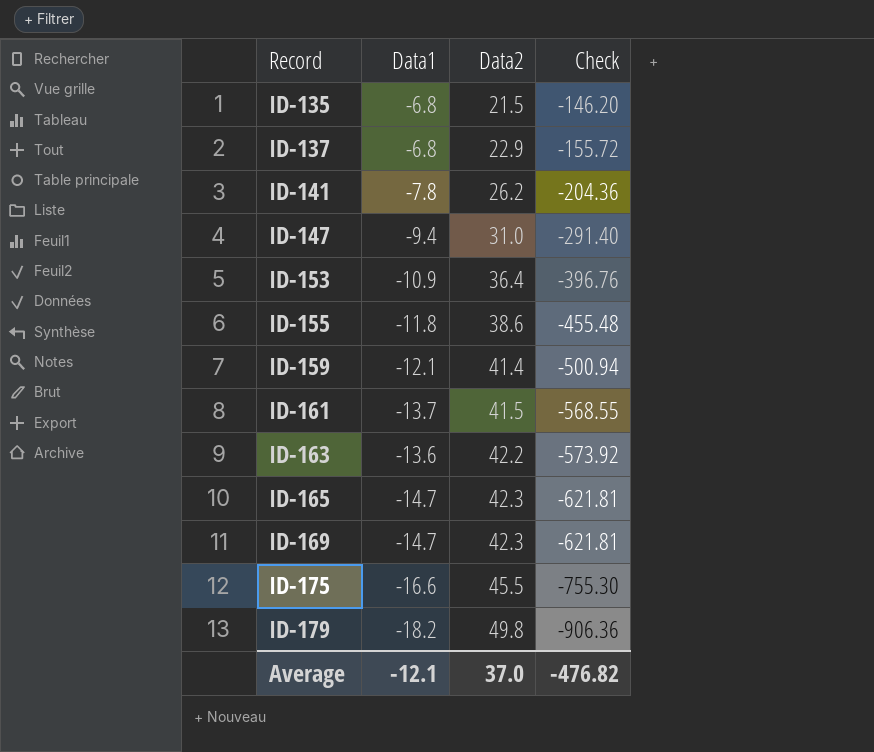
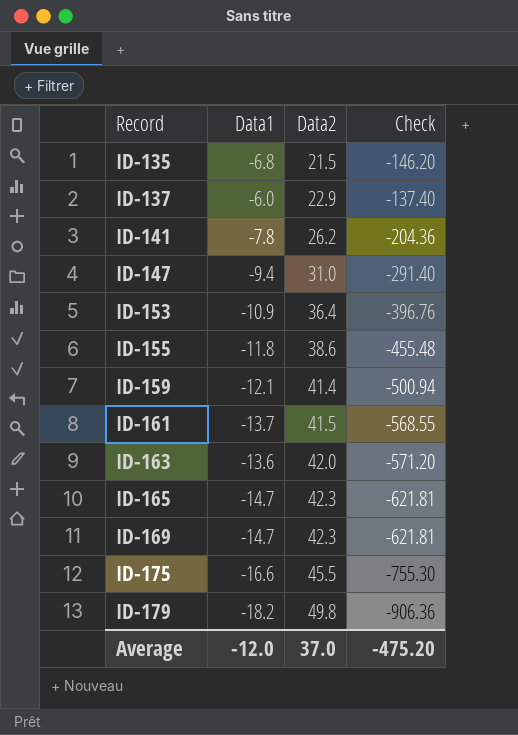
ID-137 | Data1: -6.8 -> -6.0
ID-137 | Check: -155.72 -> -137.40
ID-163 | Data2: 42.2 -> 42.0
ID-163 | Check: -573.92 -> -571.20
Average | Data1: -12.1 -> -12.0
Average | Check: -476.82 -> -475.20

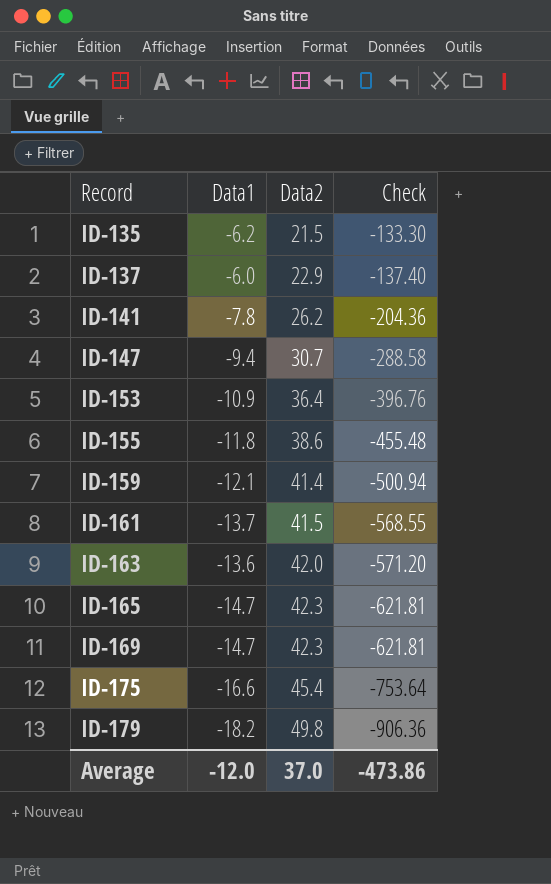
ID-135 | Data1: -6.8 -> -6.2
ID-135 | Check: -146.20 -> -133.30
ID-147 | Data2: 31.0 -> 30.7
ID-147 | Check: -291.40 -> -288.58
ID-175 | Data2: 45.5 -> 45.4
ID-175 | Check: -755.30 -> -753.64
Average | Check: -475.20 -> -473.86

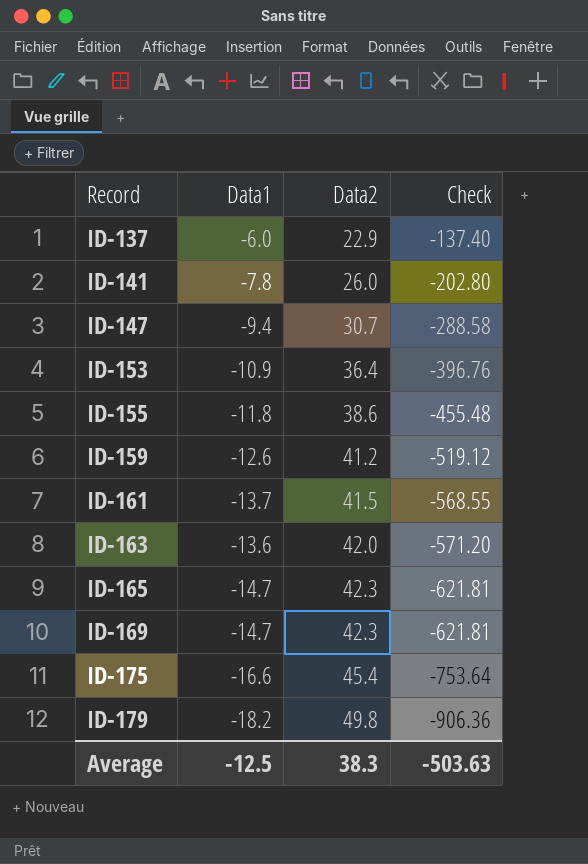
row ID-135: -6.2 | 21.5 | -133.30 -> none
ID-141 | Data2: 26.2 -> 26.0
ID-141 | Check: -204.36 -> -202.80
ID-159 | Data1: -12.1 -> -12.6
ID-159 | Data2: 41.4 -> 41.2
ID-159 | Check: -500.94 -> -519.12
Average | Data1: -12.0 -> -12.5
Average | Data2: 37.0 -> 38.3
Average | Check: -473.86 -> -503.63

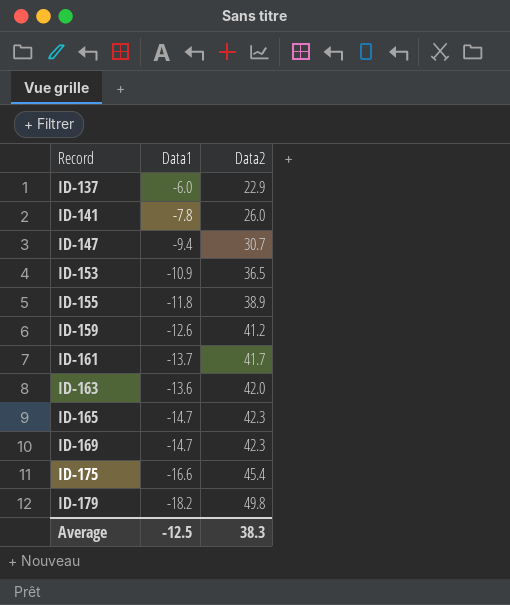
column Check | formula: [Data1] * [Data2] -> none
ID-153 | Data2: 36.4 -> 36.5
ID-155 | Data2: 38.6 -> 38.9
ID-161 | Data2: 41.5 -> 41.7

